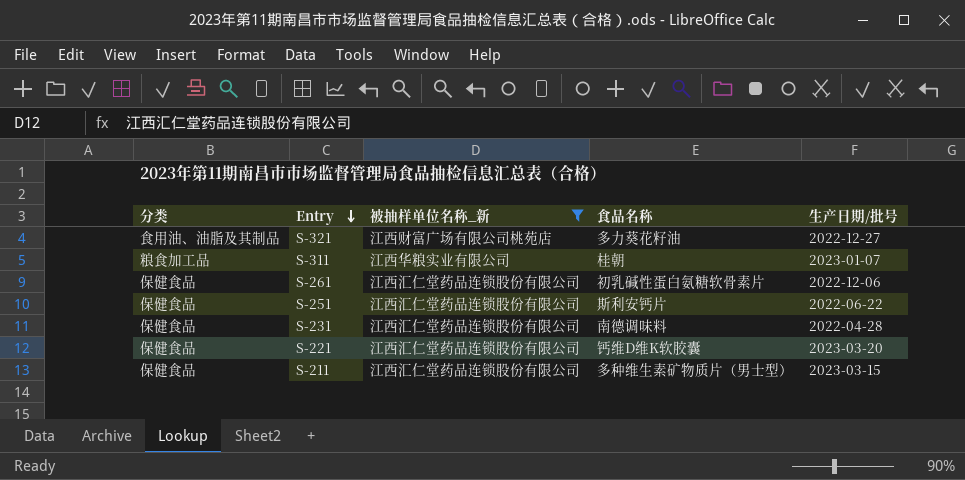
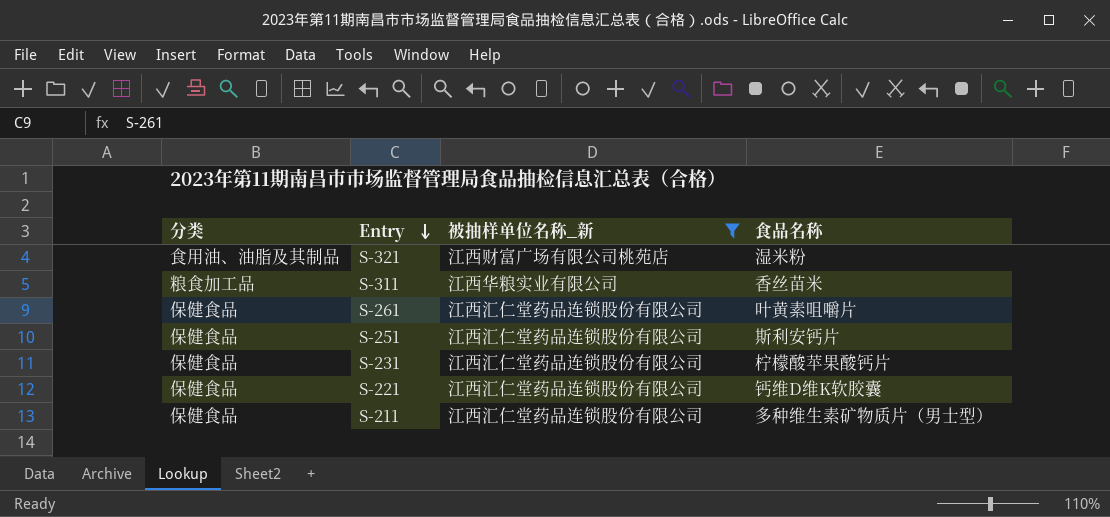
column 生产日期/批号 | position: 5 -> none
S-321 | 食品名称: 多力葵花籽油 -> 湿米粉
S-311 | 食品名称: 桂朝 -> 香丝苗米
S-261 | 食品名称: 初乳碱性蛋白氨糖软骨素片 -> 叶黄素咀嚼片
S-231 | 食品名称: 南德调味料 -> 柠檬酸苹果酸钙片

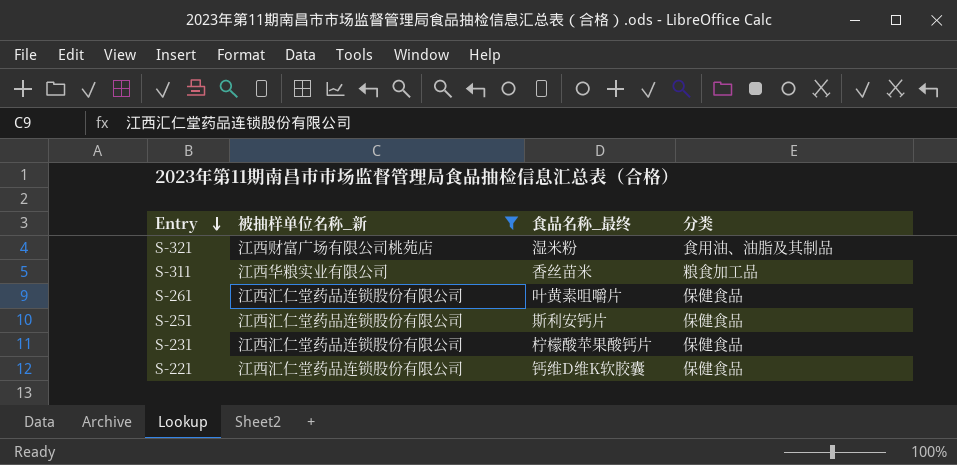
column name: 食品名称 -> 食品名称_最终
column 分类 | position: 1 -> 4
row S-211: 保健食品 | 江西汇仁堂药品连锁股份有限公司 | 多种维生素矿物质片（男士型） -> none

